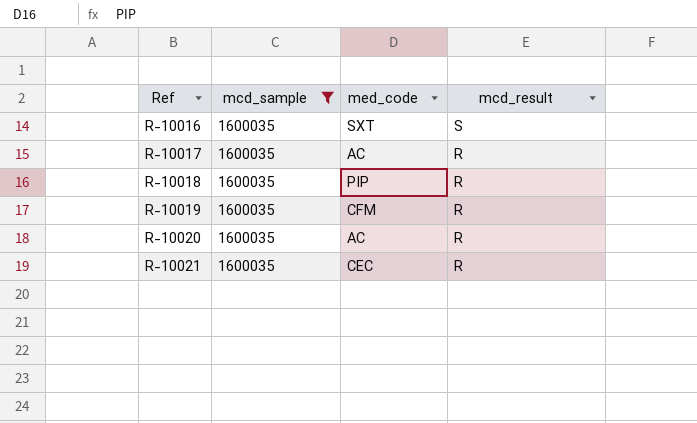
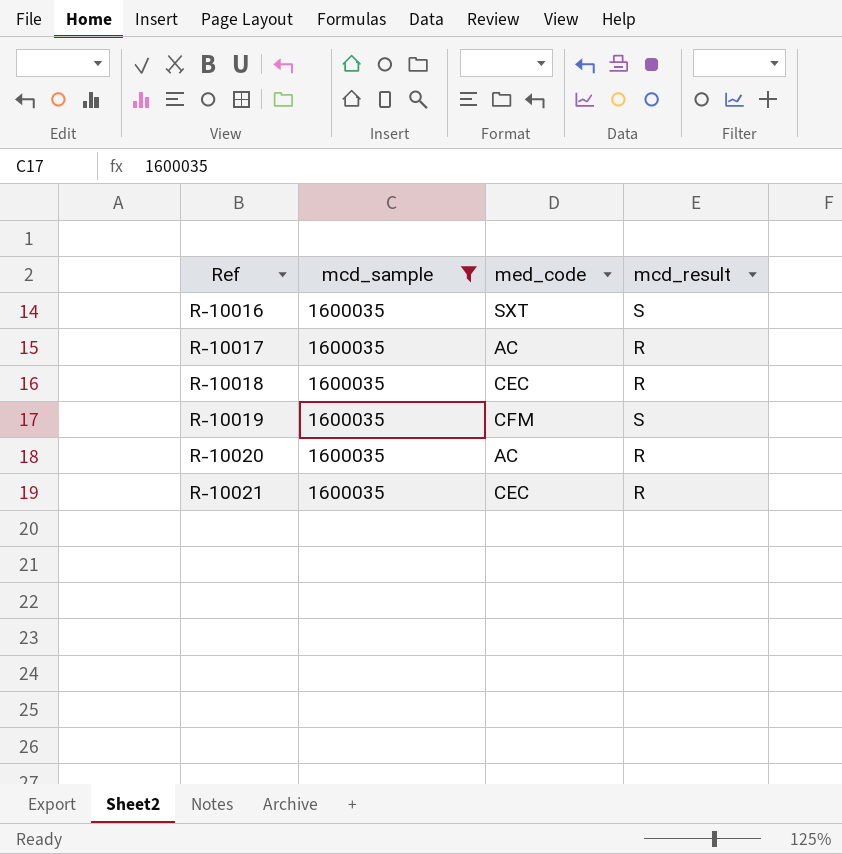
R-10018 | med_code: PIP -> CEC
R-10019 | mcd_result: R -> S

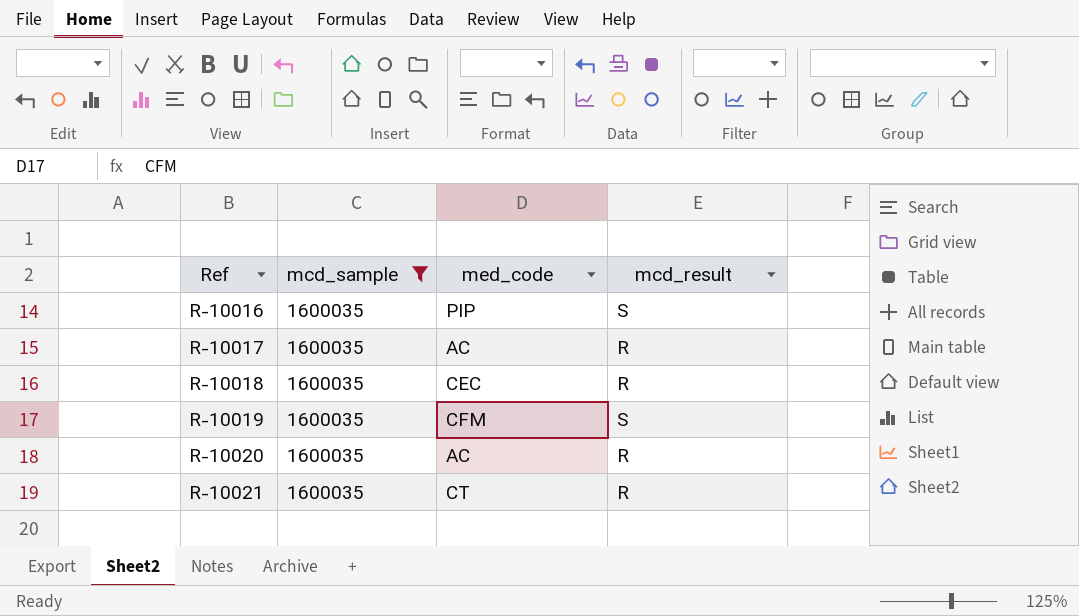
R-10016 | med_code: SXT -> PIP
R-10021 | med_code: CEC -> CT

